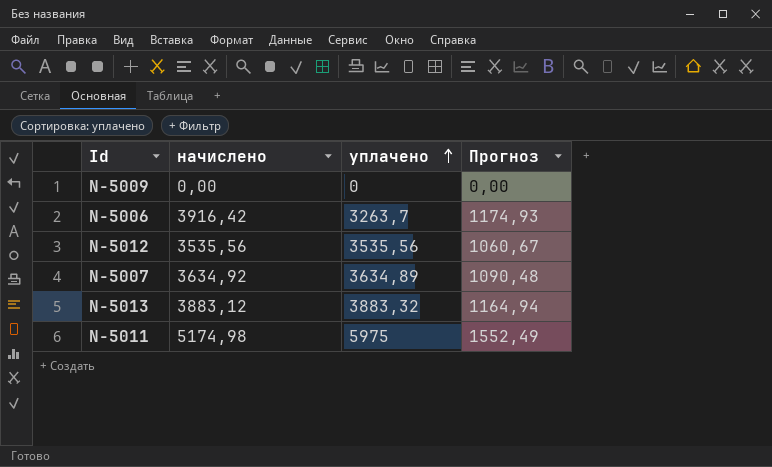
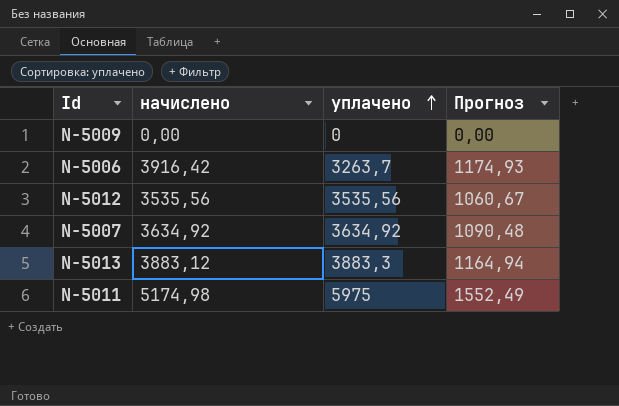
N-5007 | уплачено: 3634,89 -> 3634,92
N-5013 | уплачено: 3883,32 -> 3883,3

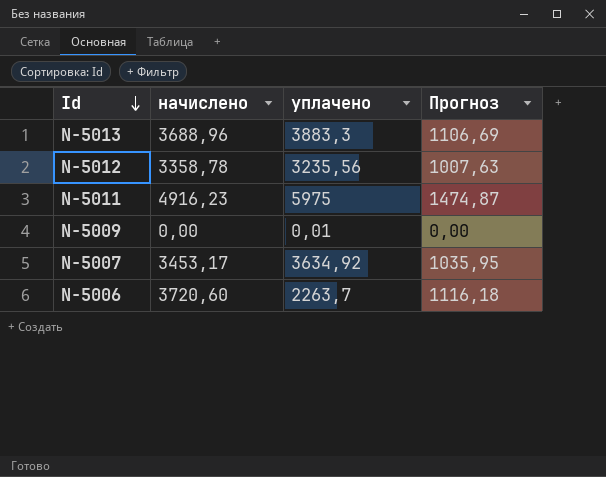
row order: уплачено ascending -> Id descending
N-5013 | начислено: 3883,12 -> 3688,96
N-5013 | Прогноз: 1164,94 -> 1106,69
N-5012 | начислено: 3535,56 -> 3358,78
N-5012 | уплачено: 3535,56 -> 3235,56
N-5012 | Прогноз: 1060,67 -> 1007,63
N-5011 | начислено: 5174,98 -> 4916,23
N-5011 | Прогноз: 1552,49 -> 1474,87
N-5009 | уплачено: 0 -> 0,01
N-5007 | начислено: 3634,92 -> 3453,17
N-5007 | Прогноз: 1090,48 -> 1035,95
N-5006 | начислено: 3916,42 -> 3720,60
N-5006 | уплачено: 3263,7 -> 2263,7
N-5006 | Прогноз: 1174,93 -> 1116,18

